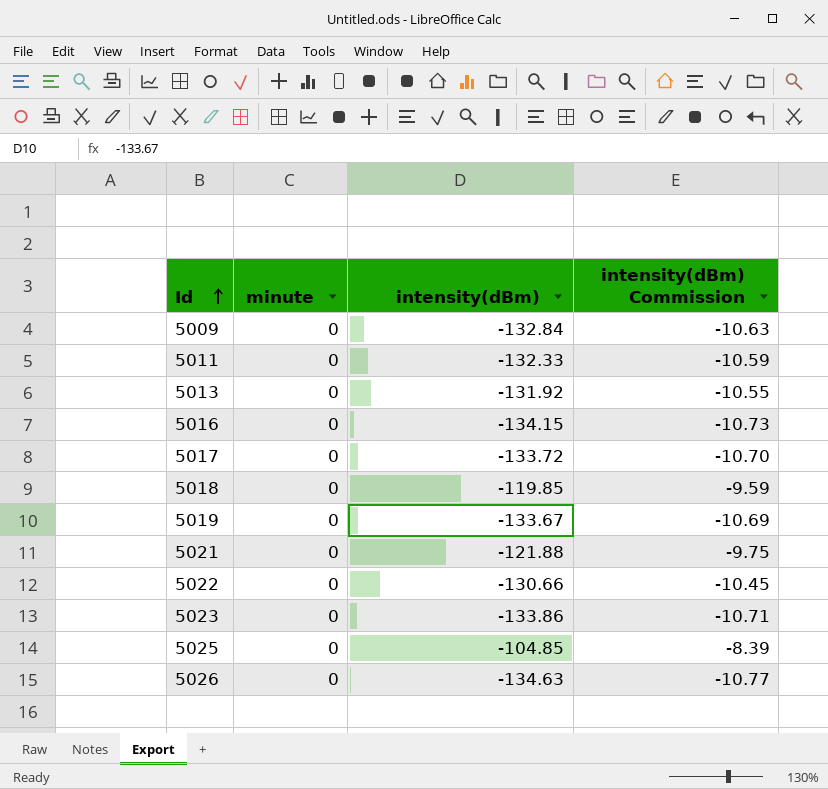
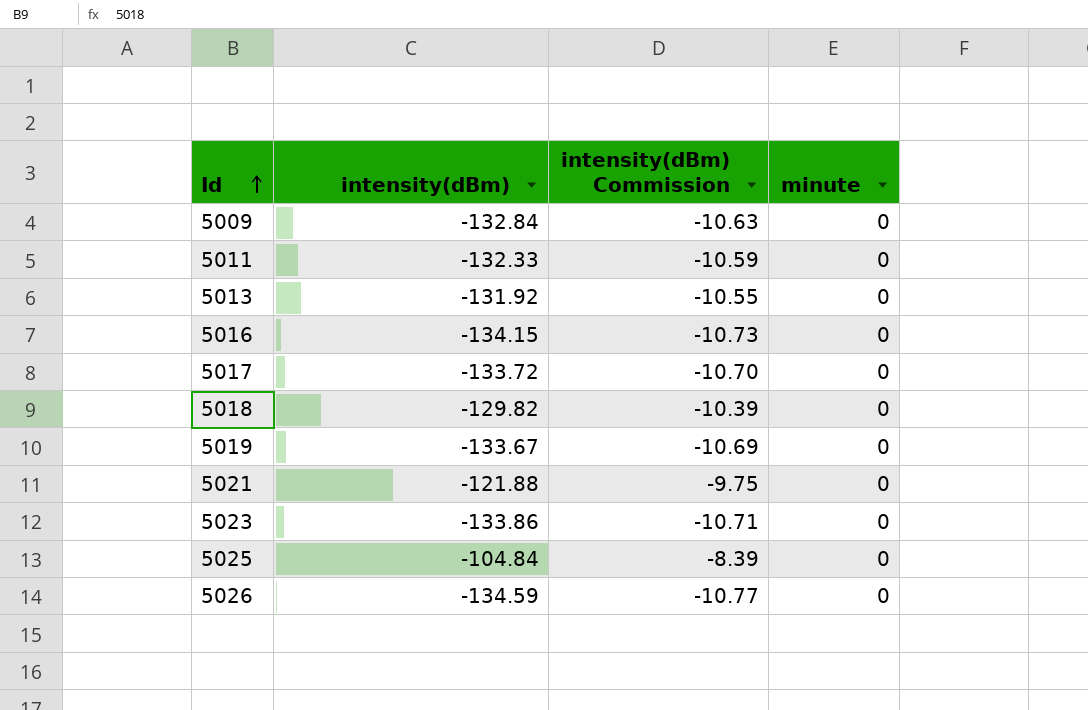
column minute | position: 2 -> 4
row 5022: 0 | -130.66 | -10.45 -> none
5018 | intensity(dBm): -119.85 -> -129.82
5018 | intensity(dBm) Commission: -9.59 -> -10.39
5025 | intensity(dBm): -104.85 -> -104.84
5026 | intensity(dBm): -134.63 -> -134.59

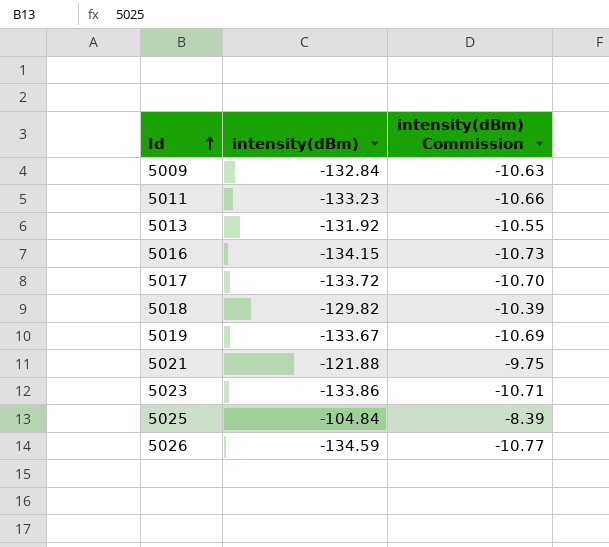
column minute | position: 4 -> none
5011 | intensity(dBm): -132.33 -> -133.23
5011 | intensity(dBm) Commission: -10.59 -> -10.66

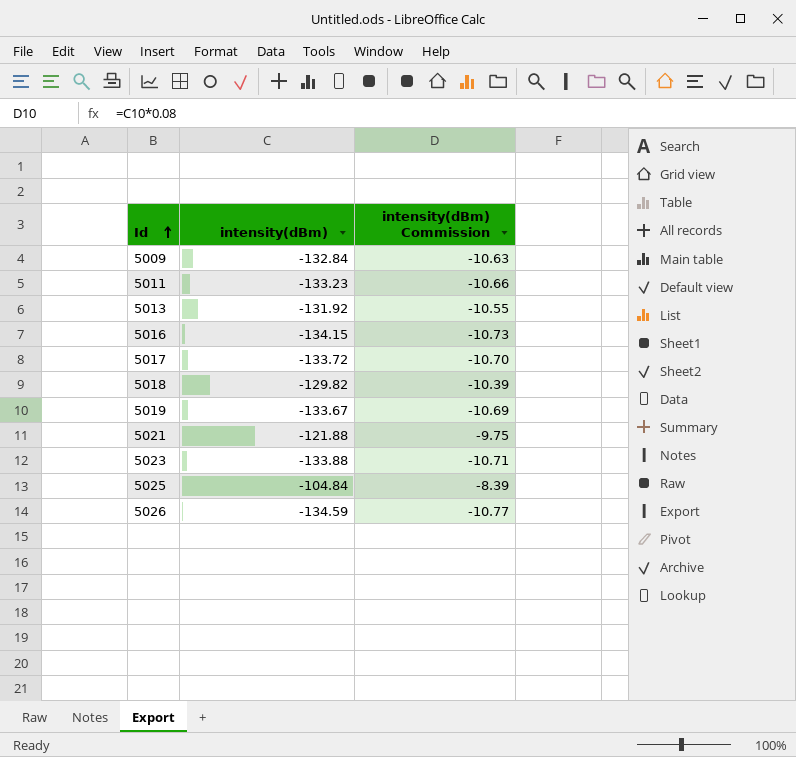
5023 | intensity(dBm): -133.86 -> -133.88

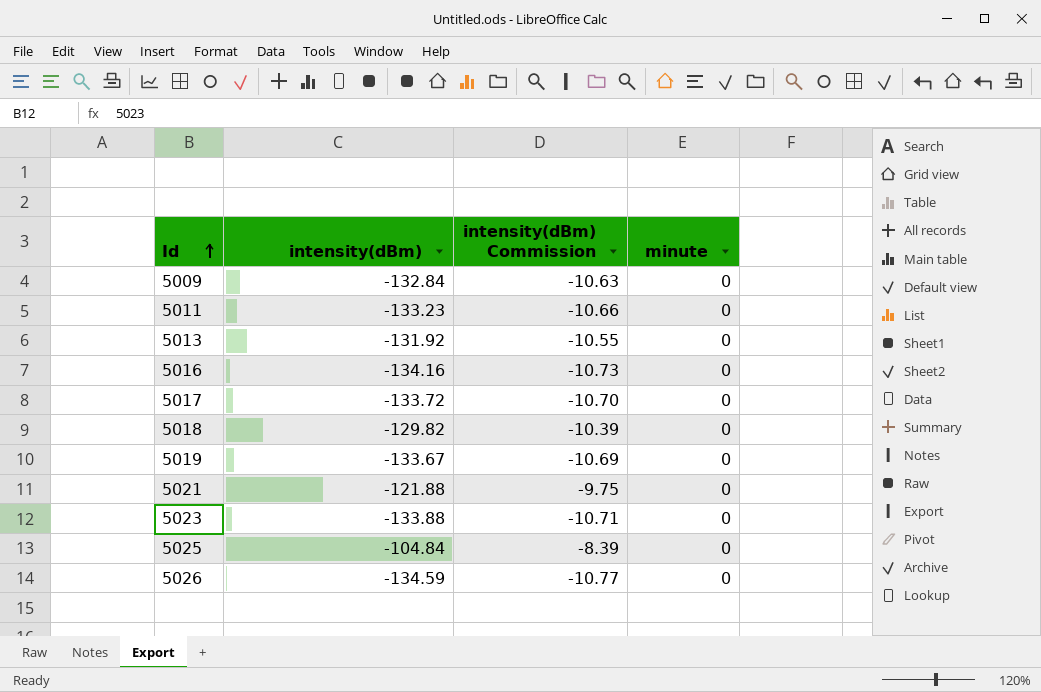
column minute | position: none -> 4
5016 | intensity(dBm): -134.15 -> -134.16

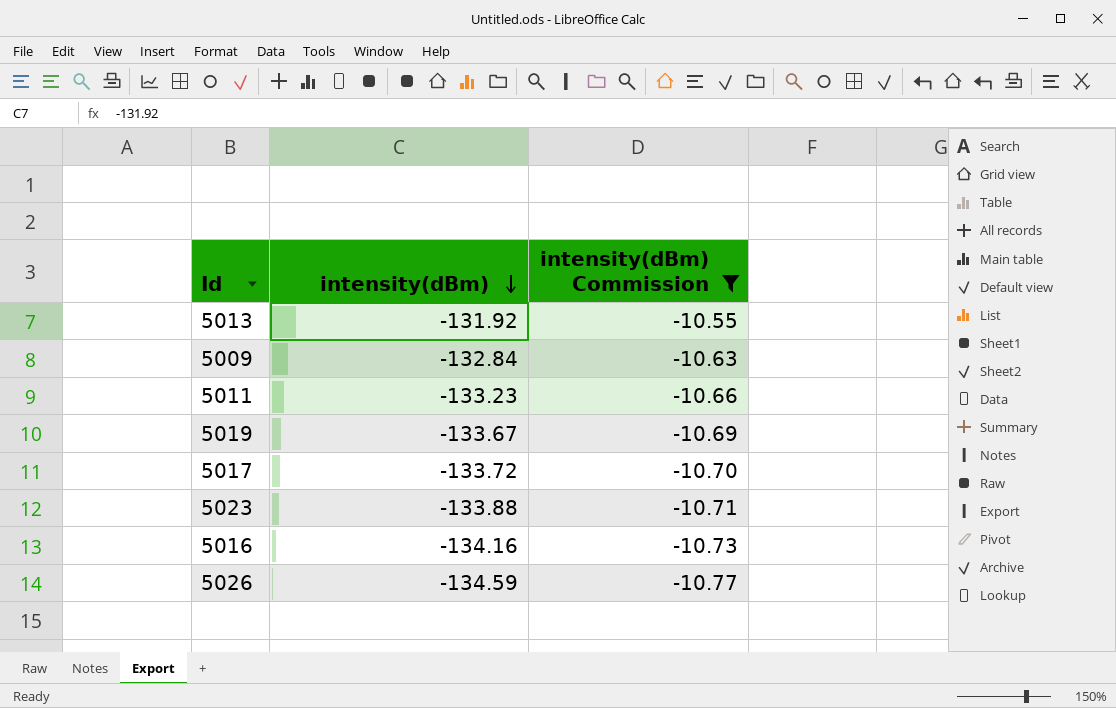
filter: none -> intensity(dBm) Commission <= -10.55
row order: Id ascending -> intensity(dBm) descending
column minute | position: 4 -> none

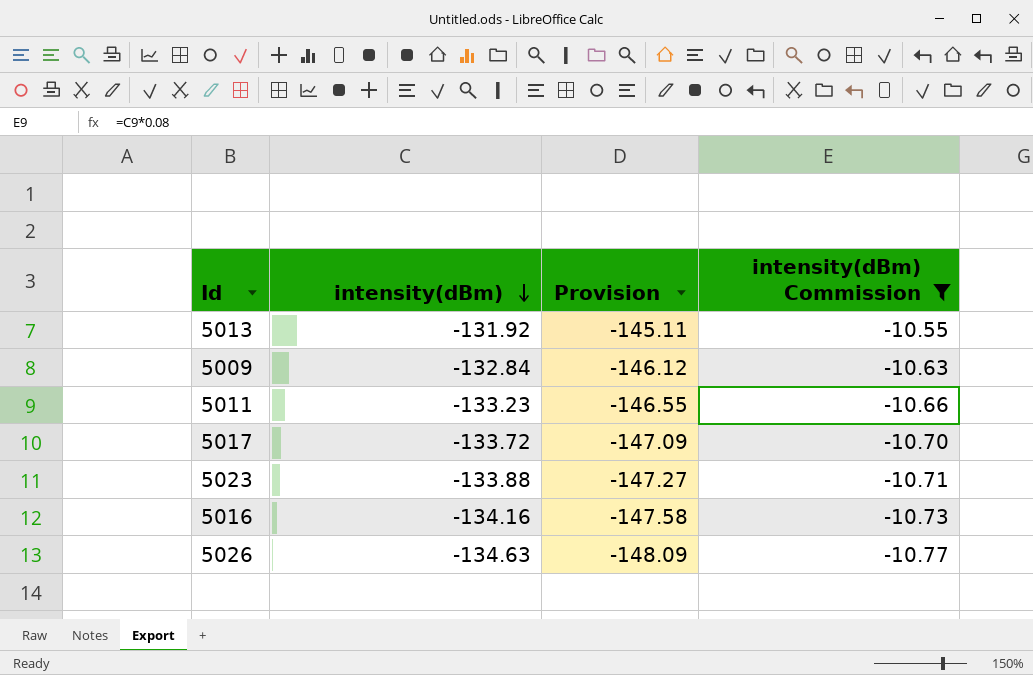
column Provision | formula: none -> [intensity(dBm)] * 1.1
row 5019: -133.67 | -10.69 -> none
5026 | intensity(dBm): -134.59 -> -134.63

